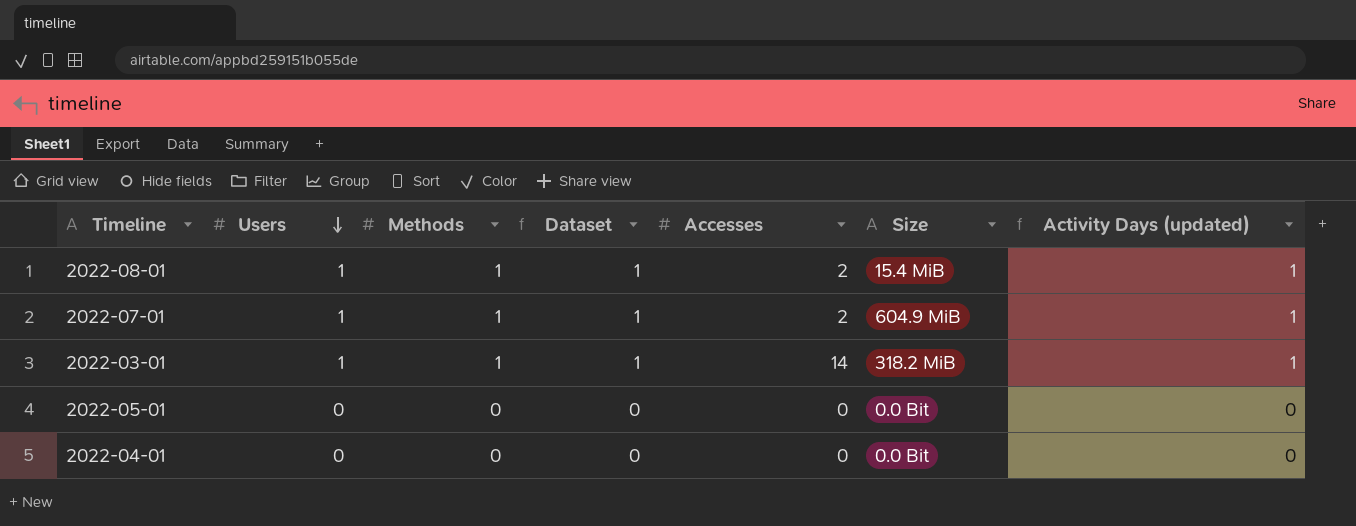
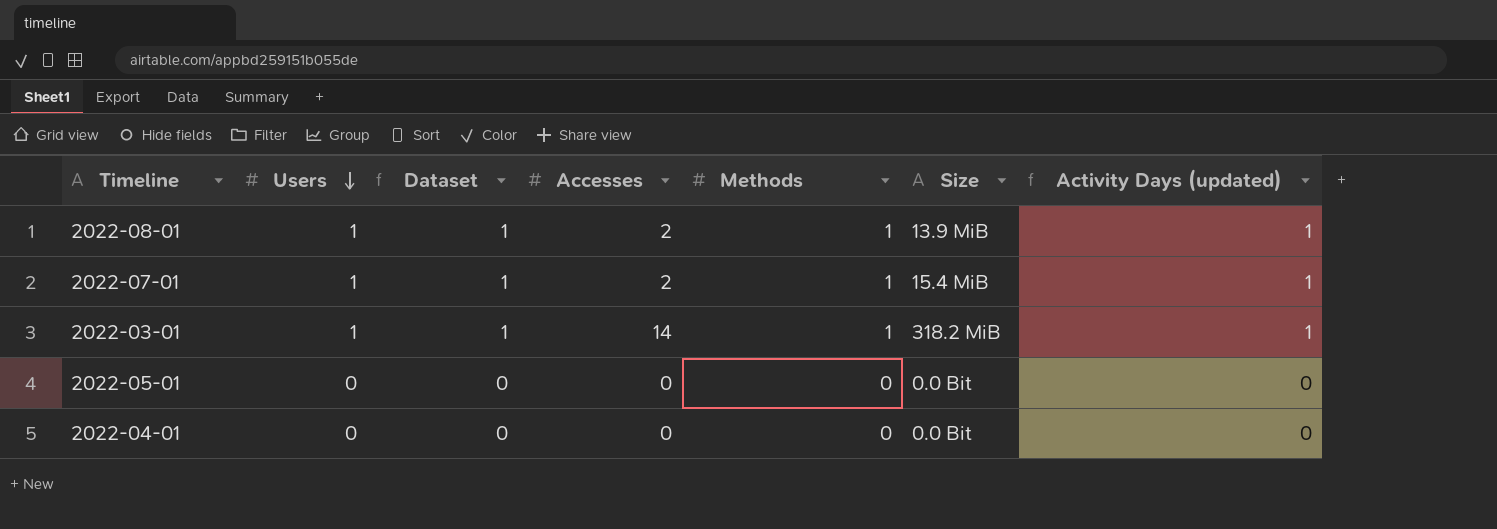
column Methods | position: 3 -> 5
2022-08-01 | Size: 15.4 MiB -> 13.9 MiB
2022-07-01 | Size: 604.9 MiB -> 15.4 MiB

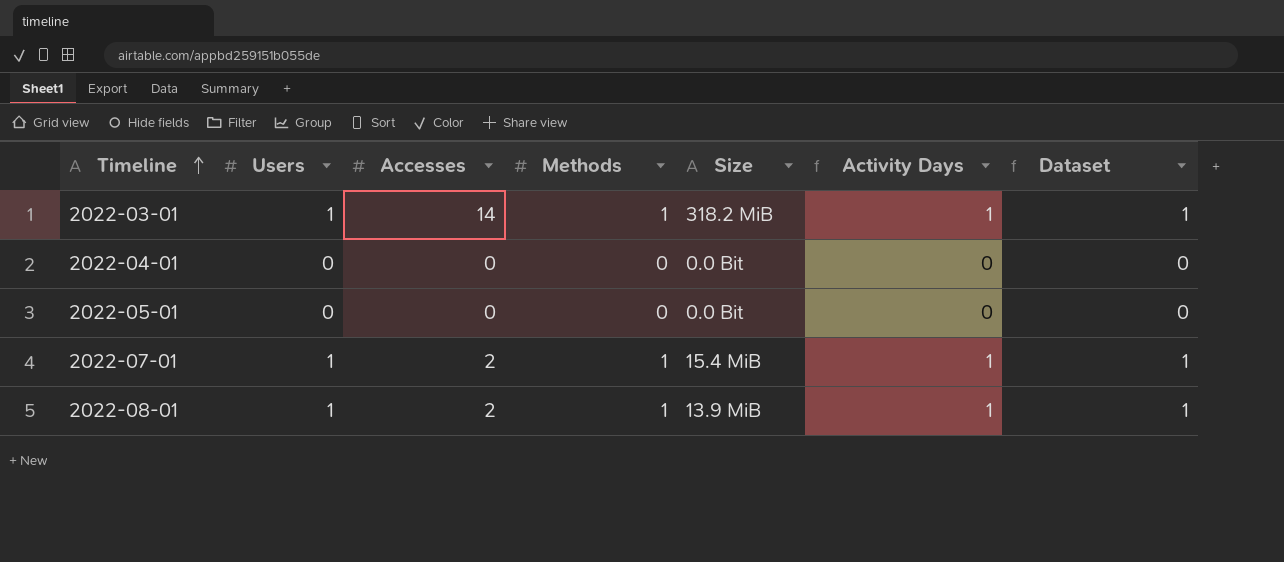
row order: Users descending -> Timeline ascending
column name: Activity Days (updated) -> Activity Days
column Dataset | position: 3 -> 7

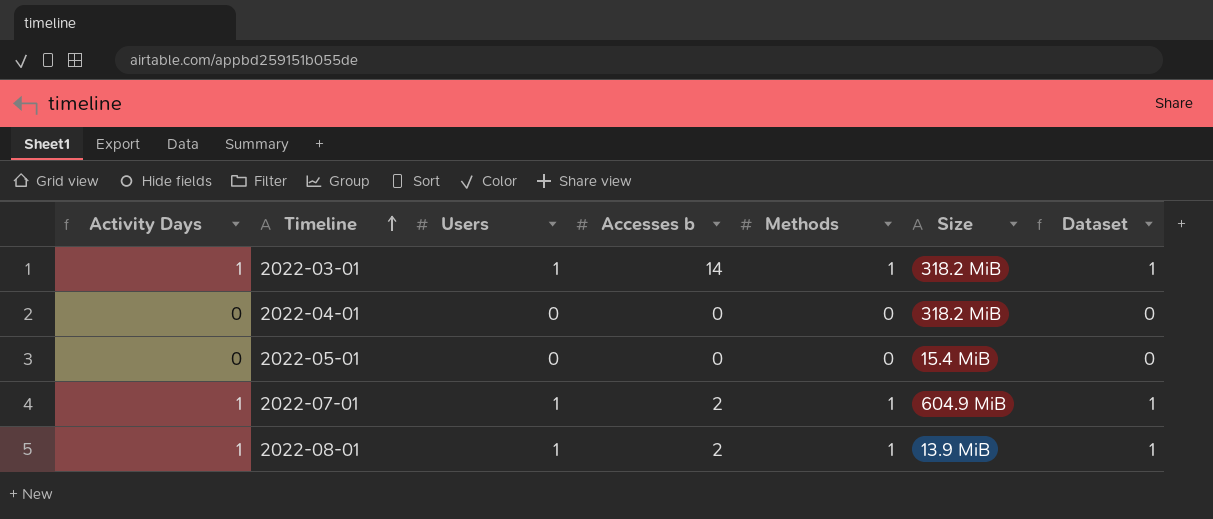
column Activity Days | position: 6 -> 1
column name: Accesses -> Accesses b
2022-04-01 | Size: 0.0 Bit -> 318.2 MiB
2022-05-01 | Size: 0.0 Bit -> 15.4 MiB
2022-07-01 | Size: 15.4 MiB -> 604.9 MiB

